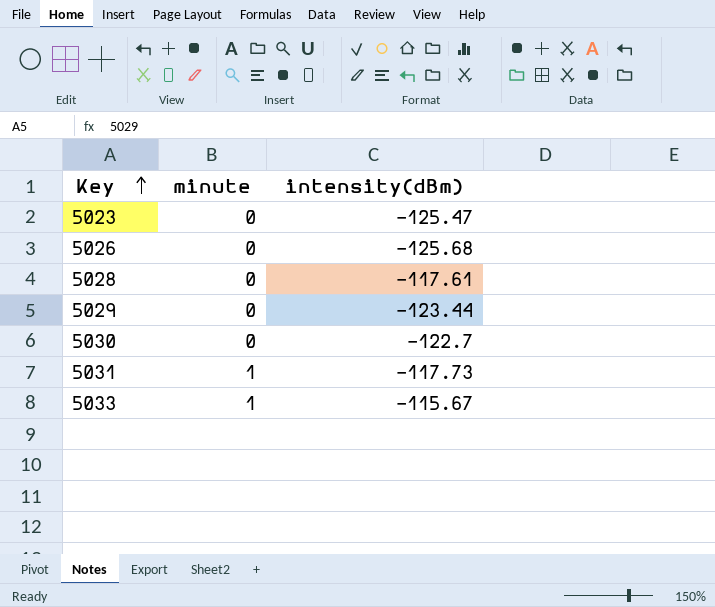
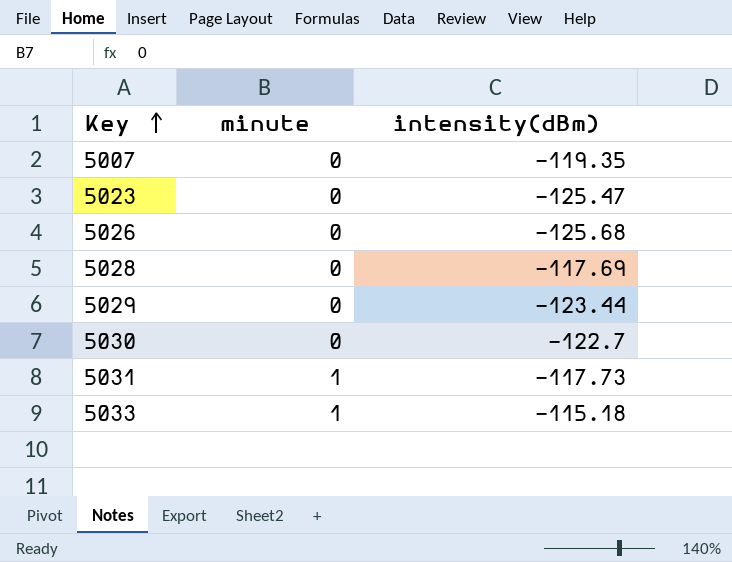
row 5007: none -> 0 | -119.35
5028 | intensity(dBm): -117.61 -> -117.69
5033 | intensity(dBm): -115.67 -> -115.18

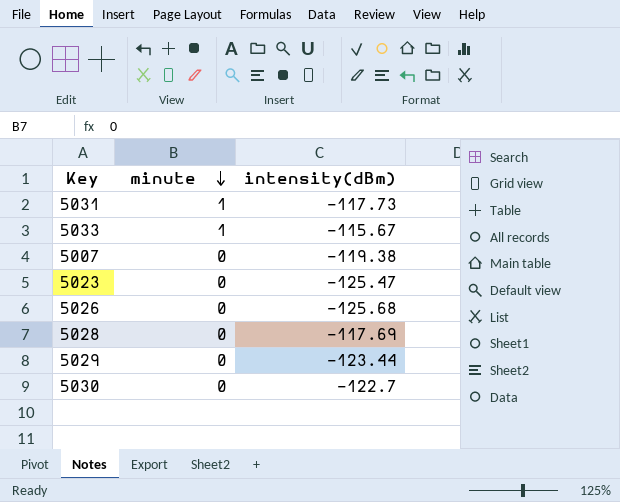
row order: Key ascending -> minute descending
5033 | intensity(dBm): -115.18 -> -115.67
5007 | intensity(dBm): -119.35 -> -119.38

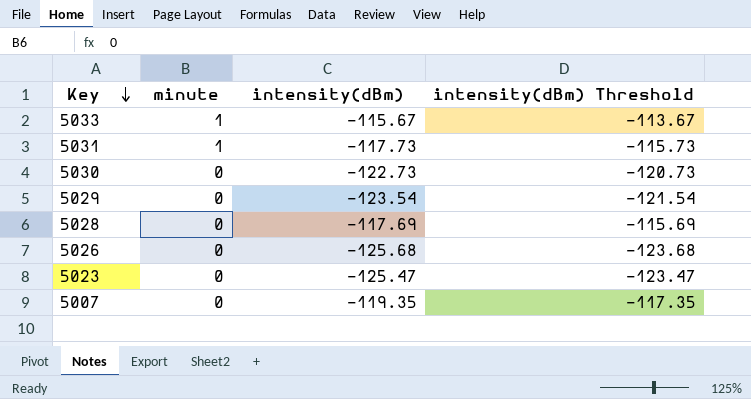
row order: minute descending -> Key descending
column intensity(dBm) Threshold | formula: none -> [intensity(dBm)] + 2
5030 | intensity(dBm): -122.7 -> -122.73
5029 | intensity(dBm): -123.44 -> -123.54
5007 | intensity(dBm): -119.38 -> -119.35

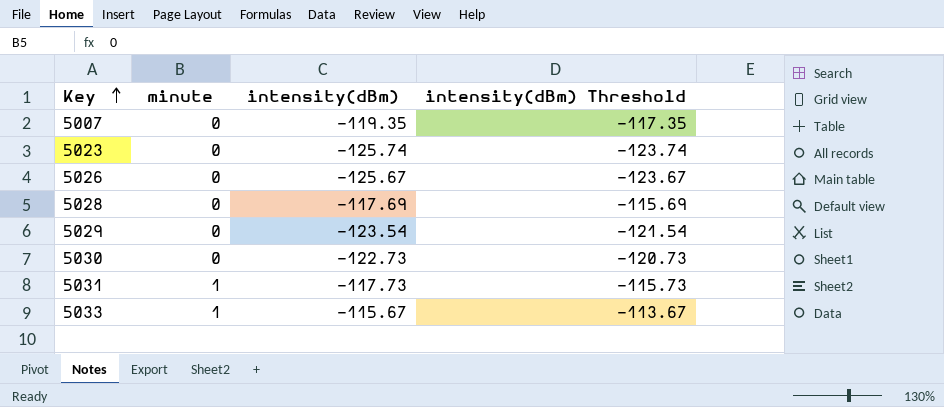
row order: Key descending -> Key ascending
5023 | intensity(dBm): -125.47 -> -125.74
5023 | intensity(dBm) Threshold: -123.47 -> -123.74
5026 | intensity(dBm): -125.68 -> -125.67
5026 | intensity(dBm) Threshold: -123.68 -> -123.67

